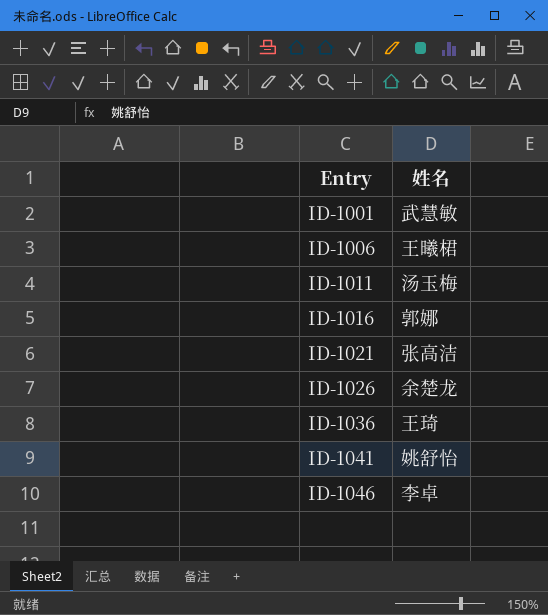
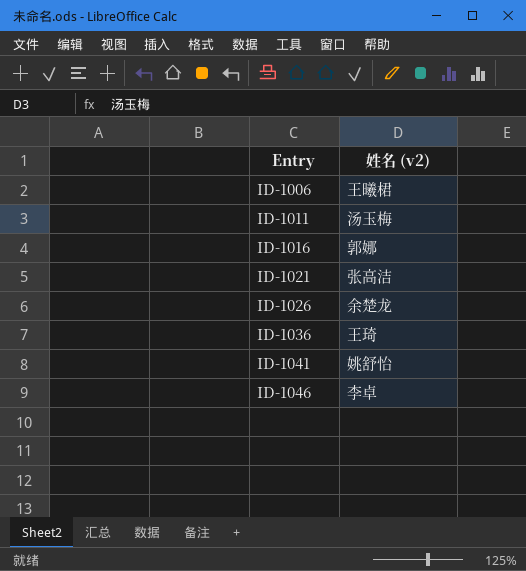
column name: 姓名 -> 姓名 (v2)
row ID-1001: 武慧敏 -> none

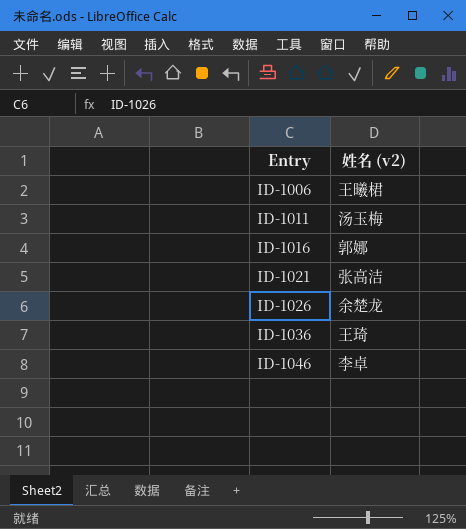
row ID-1041: 姚舒怡 -> none

